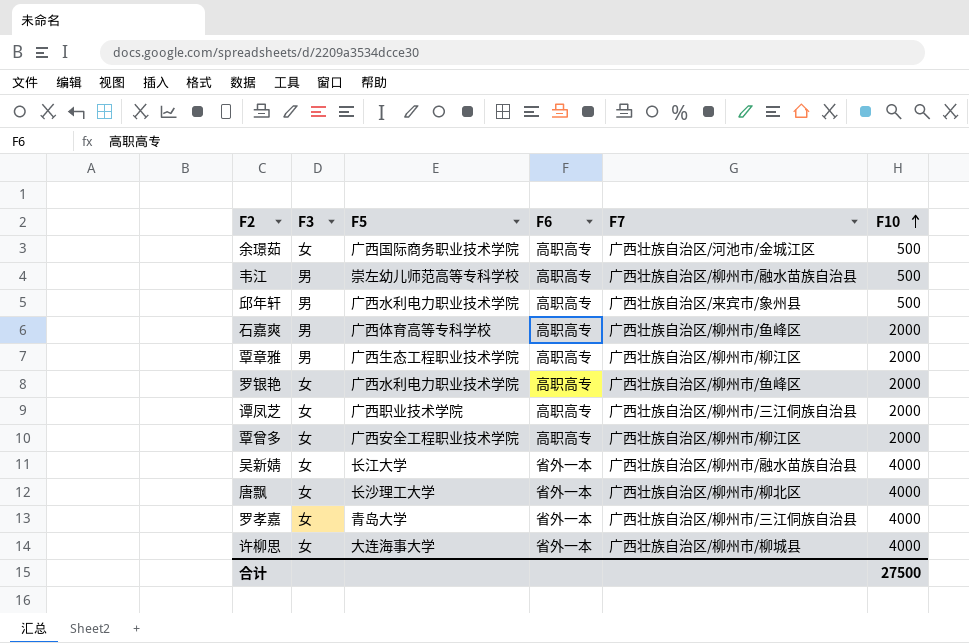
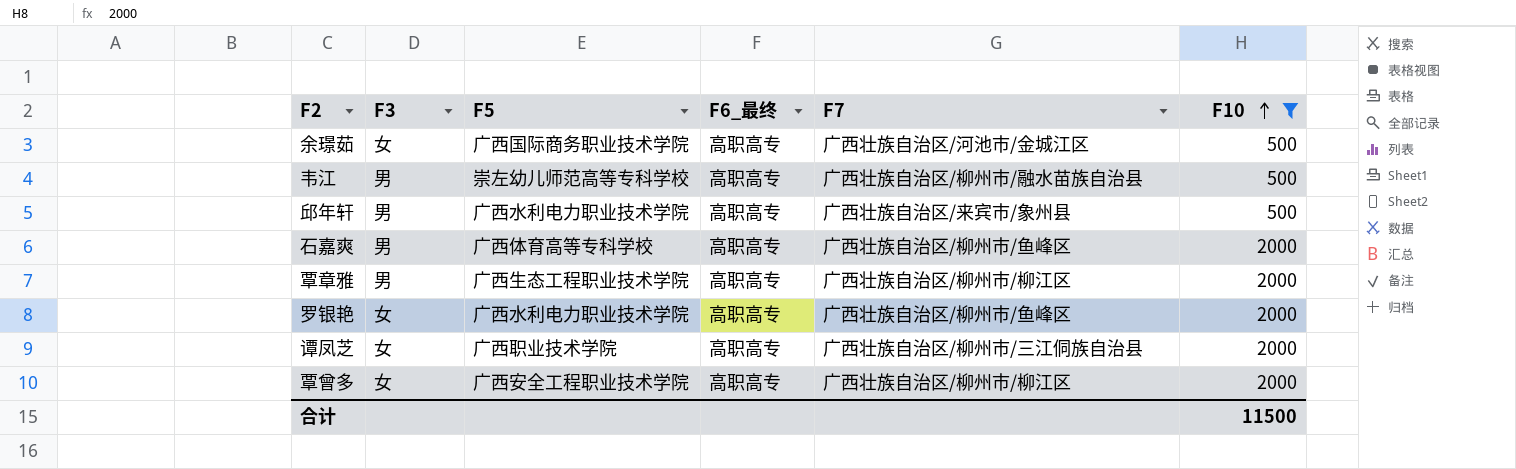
filter: none -> F10 != 4000
column name: F6 -> F6_最终
合计 | F10: 27500 -> 11500

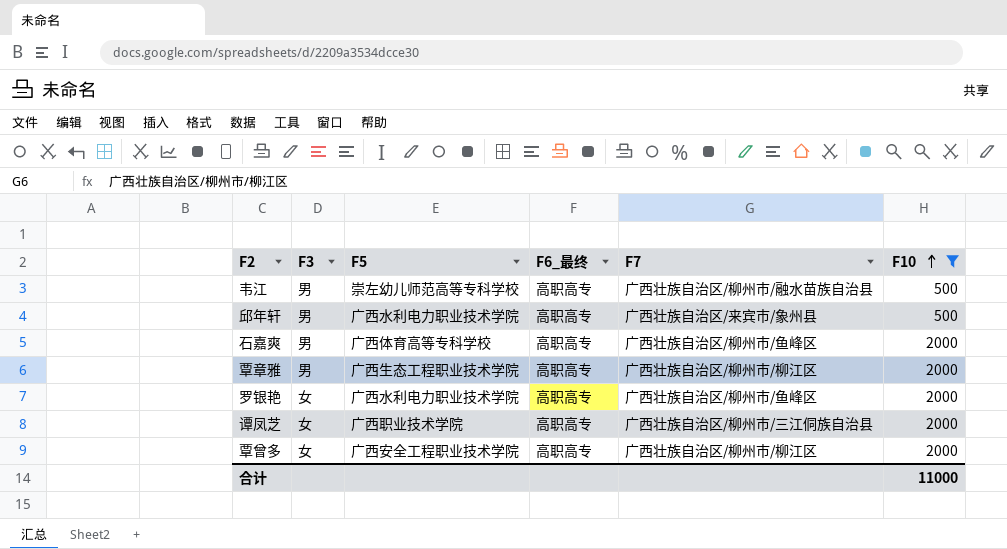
row 余璟茹: 女 | 广西国际商务职业技术学院 | 高职高专 | 广西壮族自治区/河池市/金城江区 | 500 -> none
合计 | F10: 11500 -> 11000

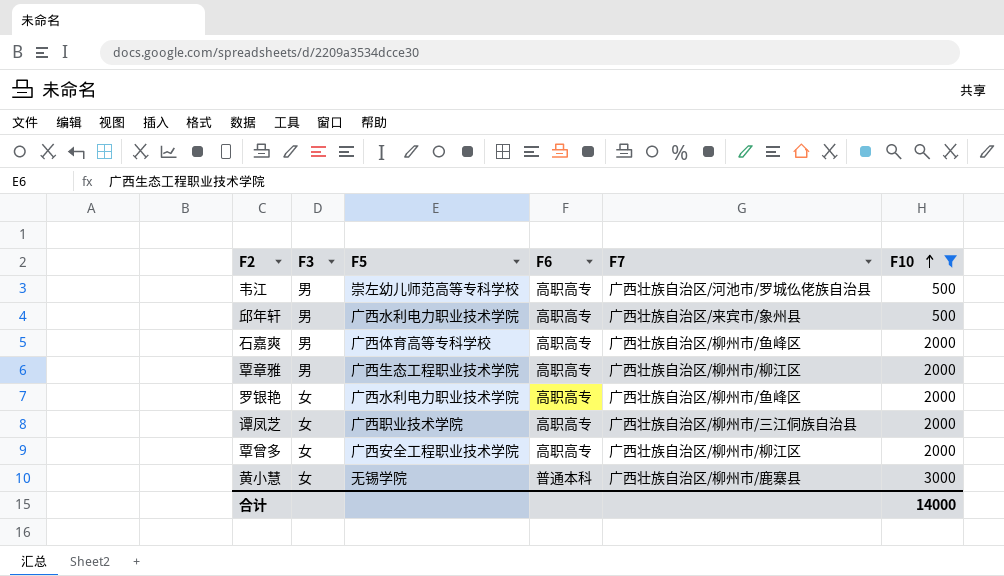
column name: F6_最终 -> F6
韦江 | F7: 广西壮族自治区/柳州市/融水苗族自治县 -> 广西壮族自治区/河池市/罗城仫佬族自治县
row 黄小慧: none -> 女 | 无锡学院 | 普通本科 | 广西壮族自治区/柳州市/鹿寨县 | 3000
合计 | F10: 11000 -> 14000

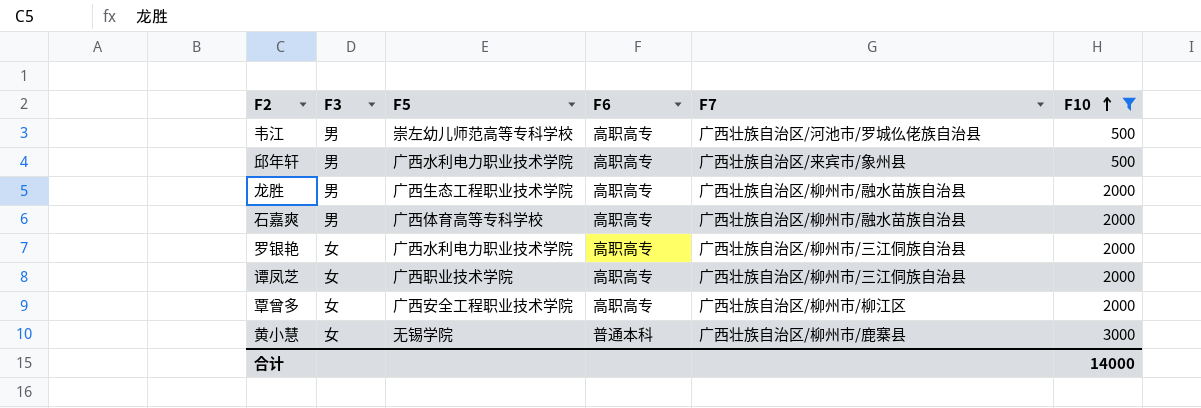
row 覃章雅: 男 | 广西生态工程职业技术学院 | 高职高专 | 广西壮族自治区/柳州市/柳江区 | 2000 -> none
row 龙胜: none -> 男 | 广西生态工程职业技术学院 | 高职高专 | 广西壮族自治区/柳州市/融水苗族自治县 | 2000
石嘉爽 | F7: 广西壮族自治区/柳州市/鱼峰区 -> 广西壮族自治区/柳州市/融水苗族自治县
罗银艳 | F7: 广西壮族自治区/柳州市/鱼峰区 -> 广西壮族自治区/柳州市/三江侗族自治县

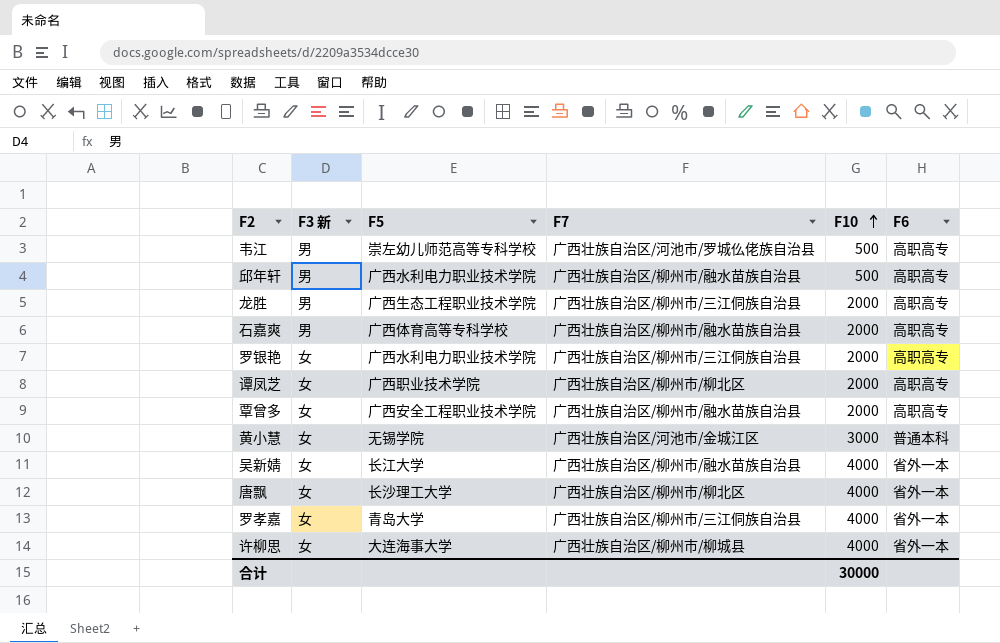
filter: F10 != 4000 -> none
column name: F3 -> F3 新
column F6 | position: 4 -> 6
邱年轩 | F7: 广西壮族自治区/来宾市/象州县 -> 广西壮族自治区/柳州市/融水苗族自治县
龙胜 | F7: 广西壮族自治区/柳州市/融水苗族自治县 -> 广西壮族自治区/柳州市/三江侗族自治县
谭凤芝 | F7: 广西壮族自治区/柳州市/三江侗族自治县 -> 广西壮族自治区/柳州市/柳北区
覃曾多 | F7: 广西壮族自治区/柳州市/柳江区 -> 广西壮族自治区/柳州市/融水苗族自治县
黄小慧 | F7: 广西壮族自治区/柳州市/鹿寨县 -> 广西壮族自治区/河池市/金城江区
合计 | F10: 14000 -> 30000

